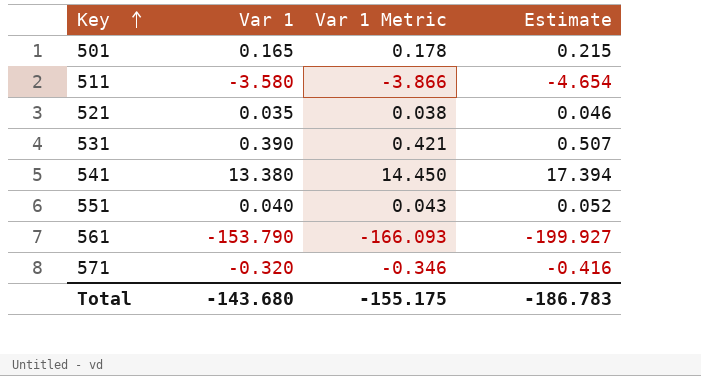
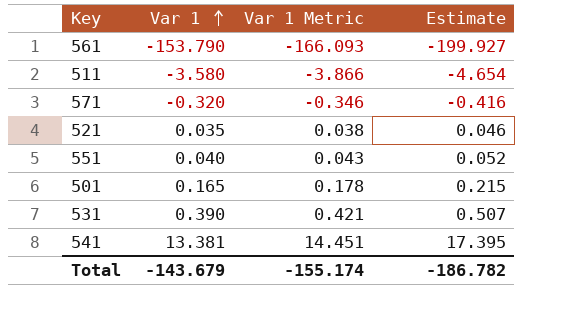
row order: Key ascending -> Var 1 ascending
541 | Var 1: 13.380 -> 13.381
541 | Var 1 Metric: 14.450 -> 14.451
541 | Estimate: 17.394 -> 17.395
Total | Var 1: -143.680 -> -143.679
Total | Var 1 Metric: -155.175 -> -155.174
Total | Estimate: -186.783 -> -186.782

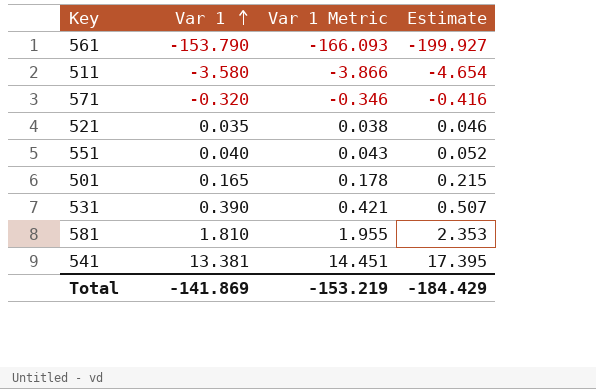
row 581: none -> 1.810 | 1.955 | 2.353
Total | Var 1: -143.679 -> -141.869
Total | Var 1 Metric: -155.174 -> -153.219
Total | Estimate: -186.782 -> -184.429

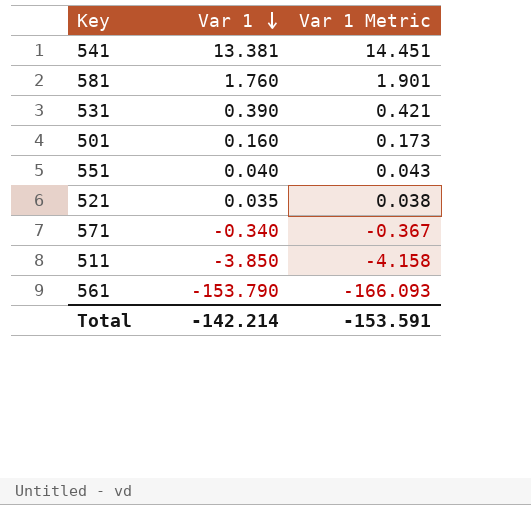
row order: Var 1 ascending -> Var 1 descending
column Estimate | formula: [Var 1] * 1.3 -> none
581 | Var 1: 1.810 -> 1.760
581 | Var 1 Metric: 1.955 -> 1.901
501 | Var 1: 0.165 -> 0.160
501 | Var 1 Metric: 0.178 -> 0.173
571 | Var 1: -0.320 -> -0.340
571 | Var 1 Metric: -0.346 -> -0.367
511 | Var 1: -3.580 -> -3.850
511 | Var 1 Metric: -3.866 -> -4.158
Total | Var 1: -141.869 -> -142.214
Total | Var 1 Metric: -153.219 -> -153.591

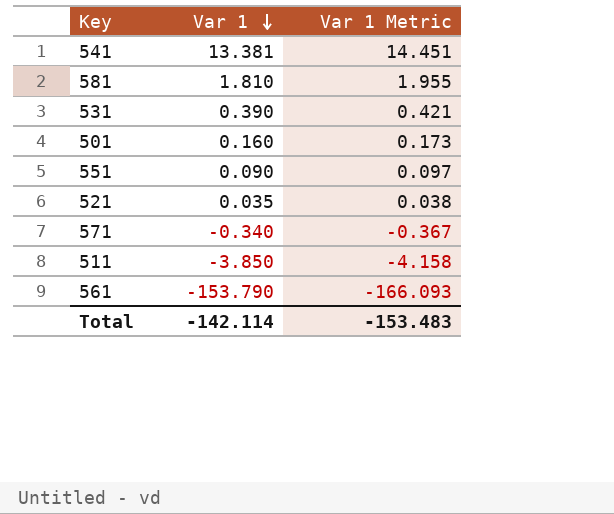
581 | Var 1: 1.760 -> 1.810
581 | Var 1 Metric: 1.901 -> 1.955
551 | Var 1: 0.040 -> 0.090
551 | Var 1 Metric: 0.043 -> 0.097
Total | Var 1: -142.214 -> -142.114
Total | Var 1 Metric: -153.591 -> -153.483

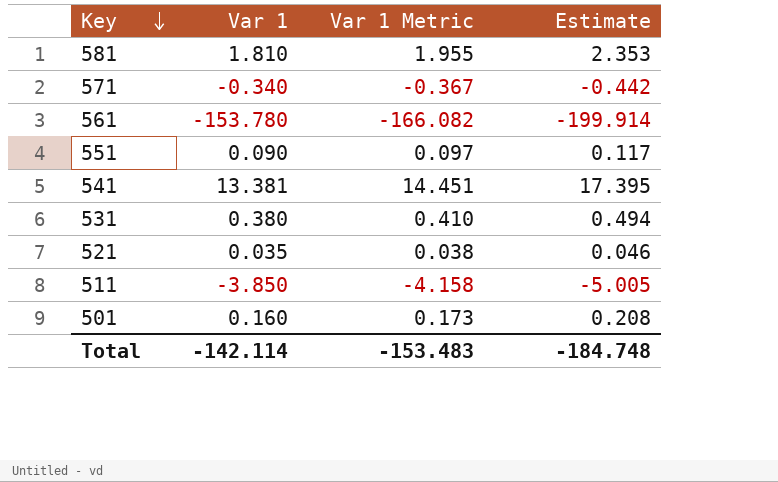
row order: Var 1 descending -> Key descending
column Estimate | formula: none -> [Var 1] * 1.3
561 | Var 1: -153.790 -> -153.780
561 | Var 1 Metric: -166.093 -> -166.082
531 | Var 1: 0.390 -> 0.380
531 | Var 1 Metric: 0.421 -> 0.410

